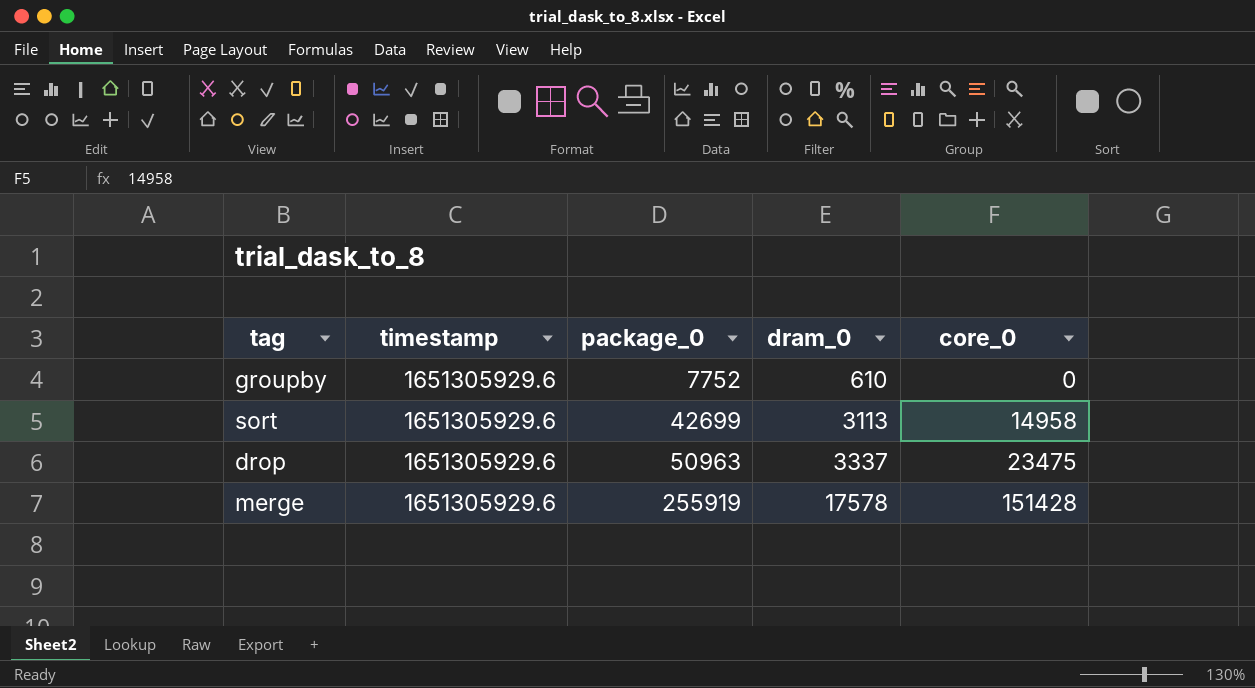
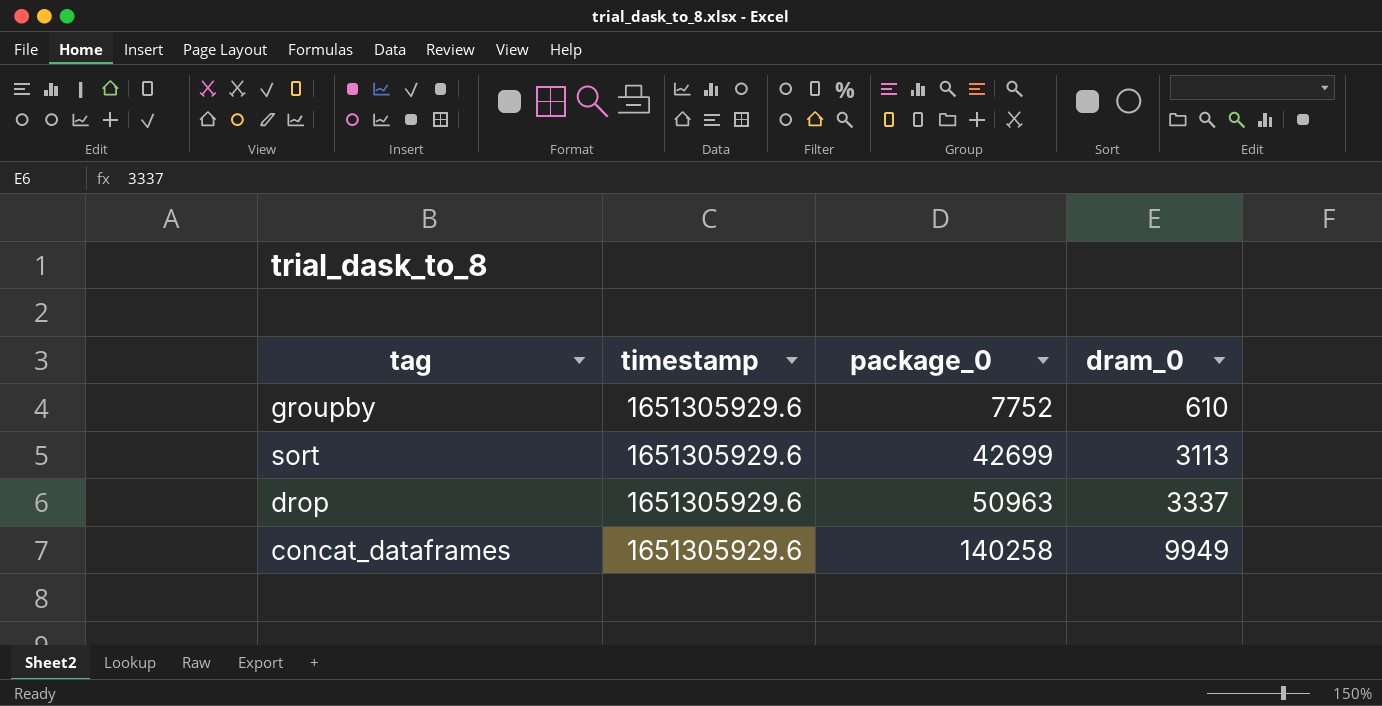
column core_0 | position: 5 -> none
row merge: 1651305929.6 | 255919 | 17578 | 151428 -> none
row concat_dataframes: none -> 1651305929.6 | 140258 | 9949

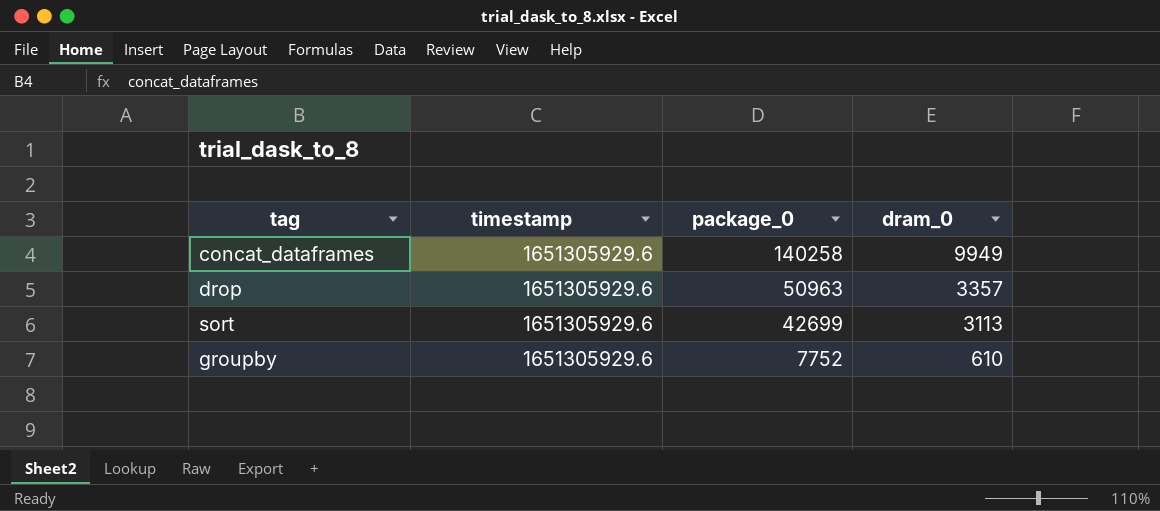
row order: package_0 ascending -> package_0 descending
drop | dram_0: 3337 -> 3357

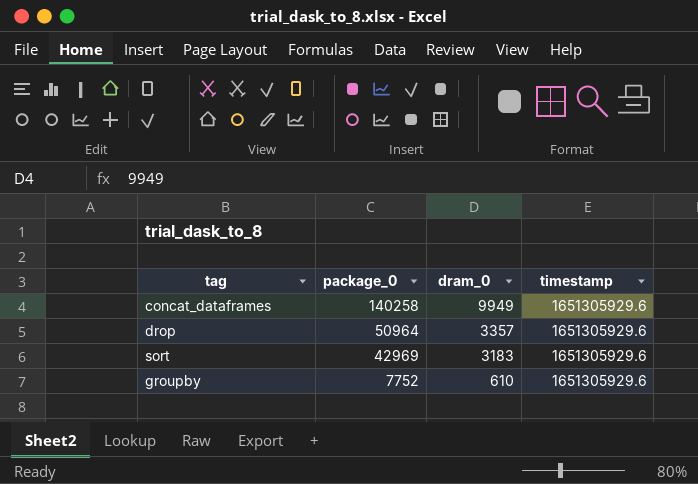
column timestamp | position: 2 -> 4
drop | package_0: 50963 -> 50964
sort | package_0: 42699 -> 42969
sort | dram_0: 3113 -> 3183

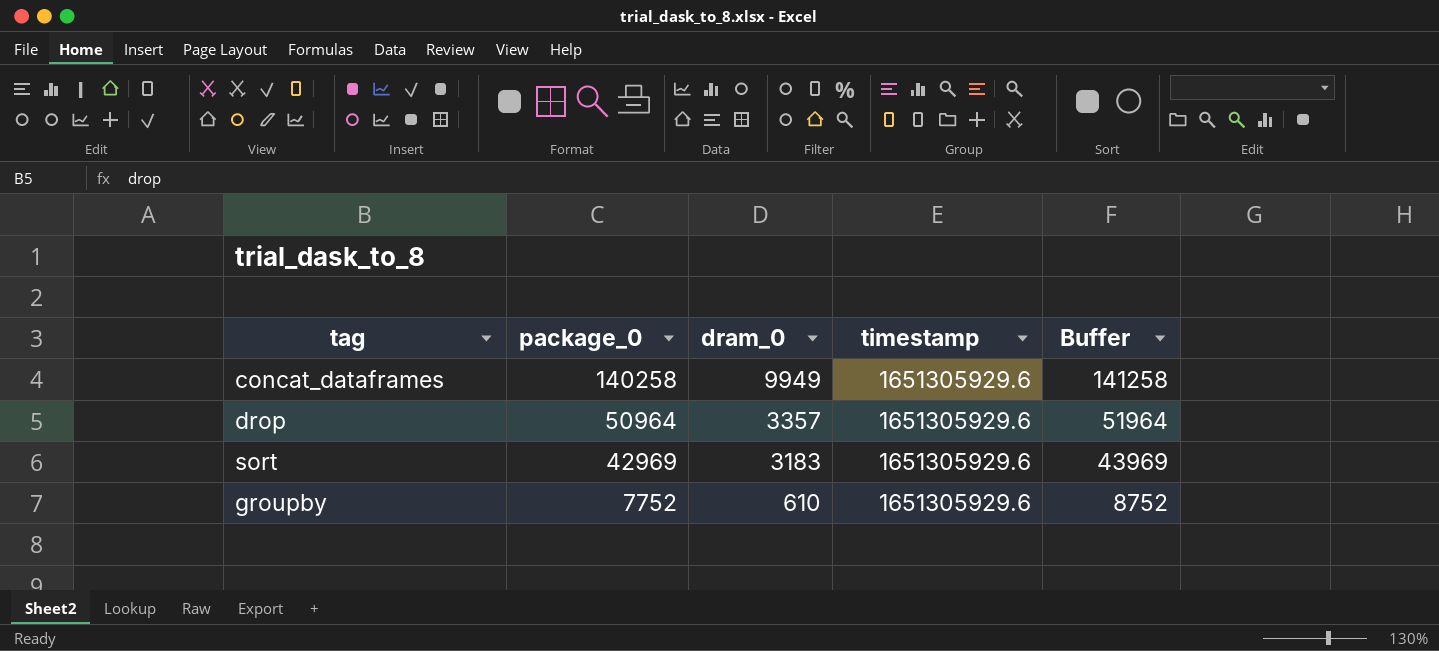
column Buffer | formula: none -> [package_0] + 1000

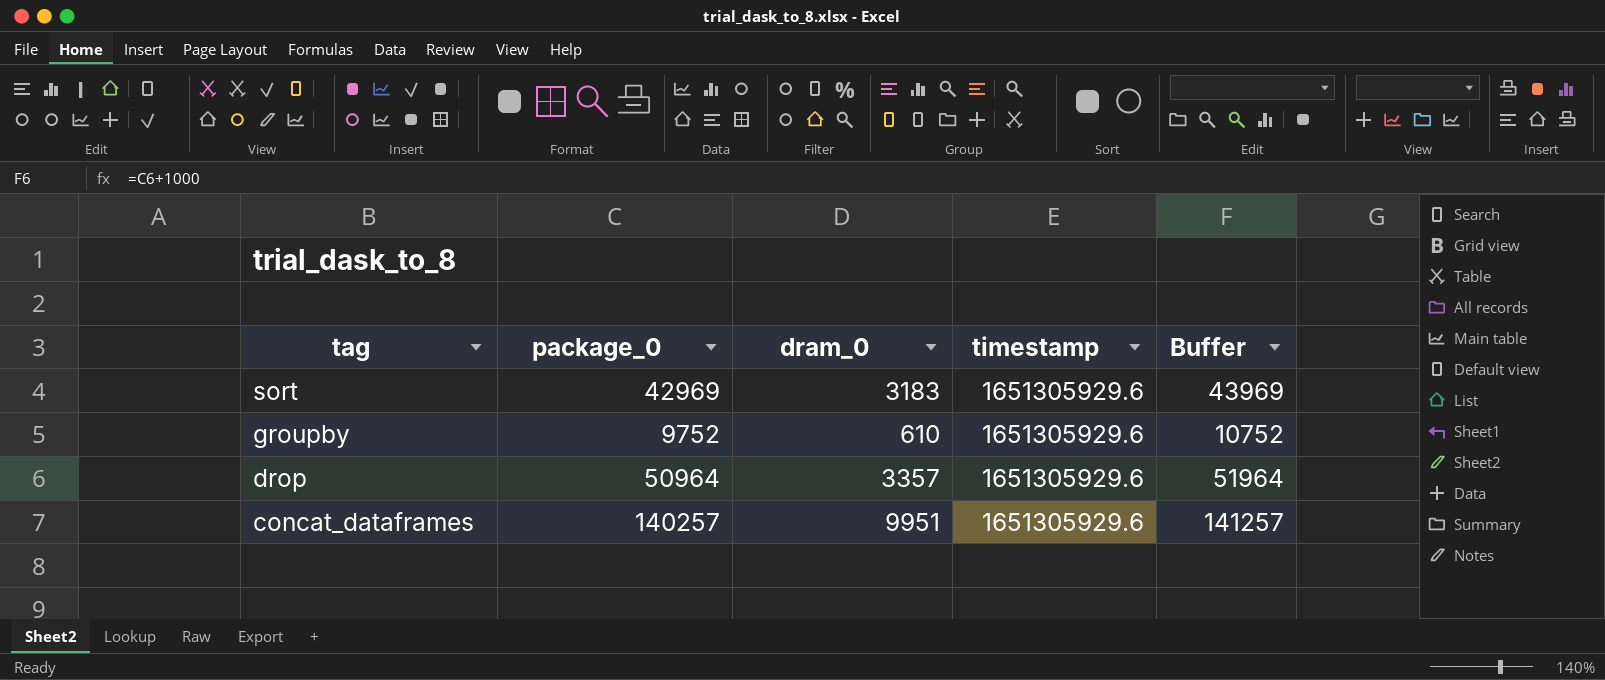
row order: package_0 descending -> tag descending
groupby | package_0: 7752 -> 9752
groupby | Buffer: 8752 -> 10752
concat_dataframes | package_0: 140258 -> 140257
concat_dataframes | dram_0: 9949 -> 9951
concat_dataframes | Buffer: 141258 -> 141257

